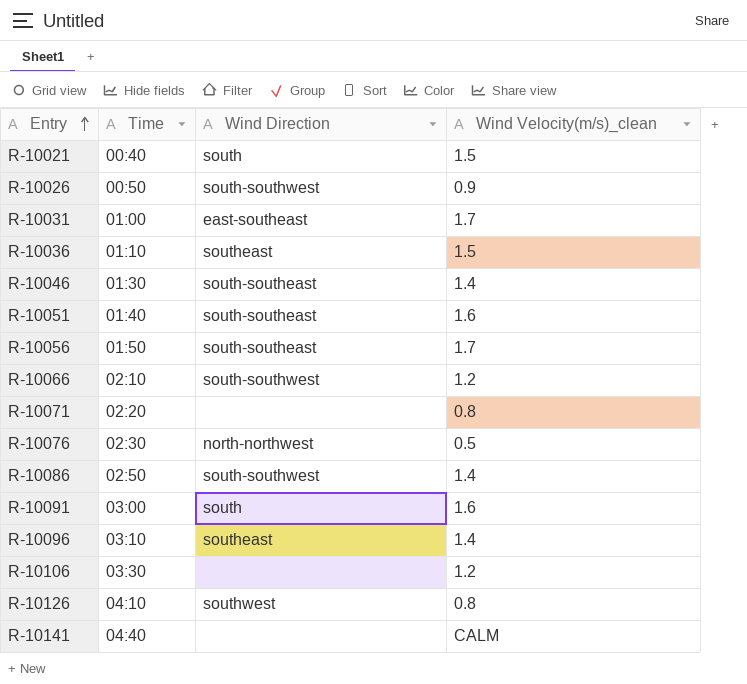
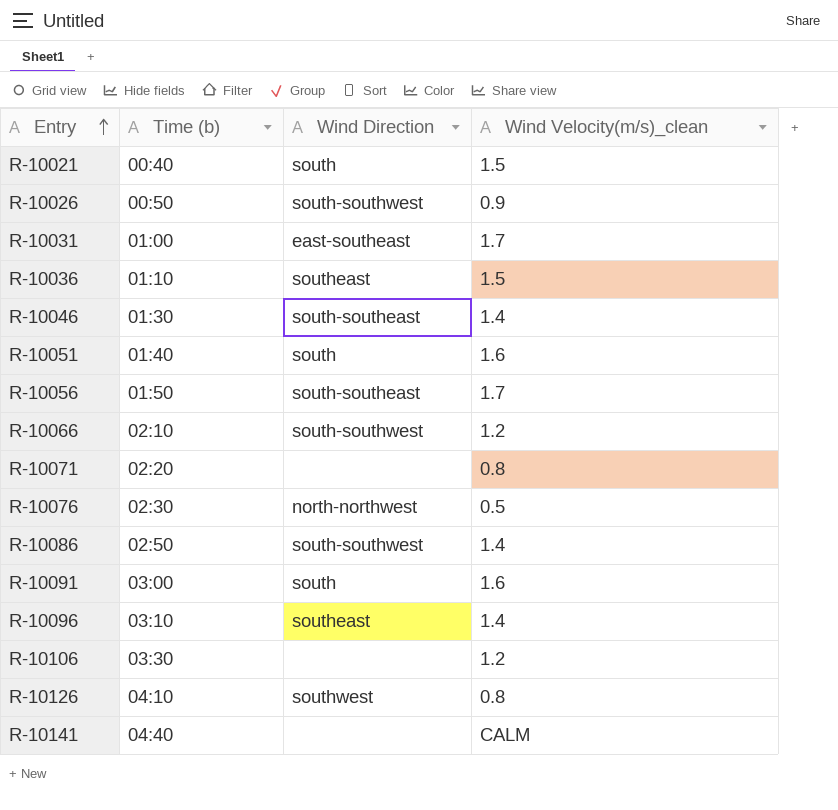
column name: Time -> Time (b)
R-10051 | Wind Direction: south-southeast -> south

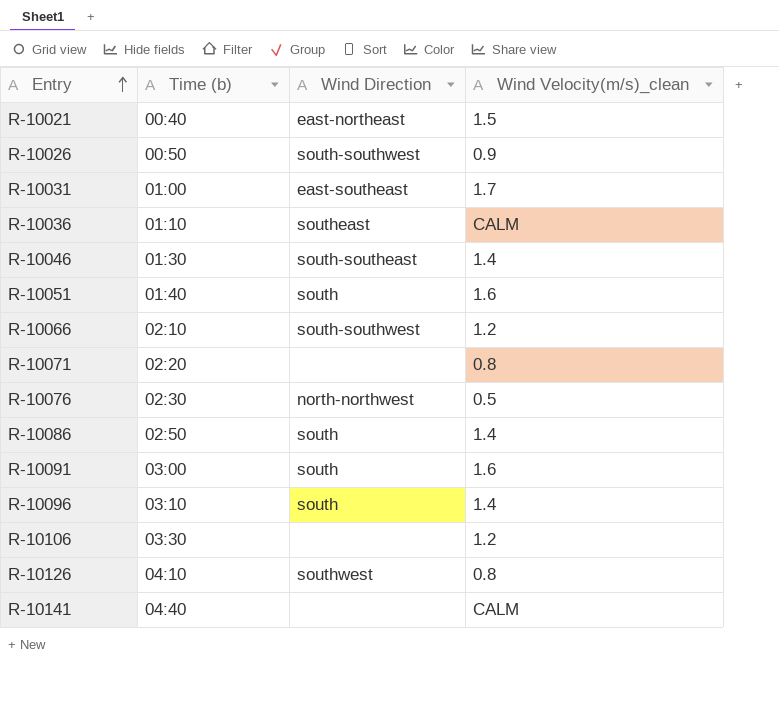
row R-10056: 01:50 | south-southeast | 1.7 -> none
R-10021 | Wind Direction: south -> east-northeast
R-10036 | Wind Velocity(m/s)_clean: 1.5 -> CALM
R-10086 | Wind Direction: south-southwest -> south
R-10096 | Wind Direction: southeast -> south

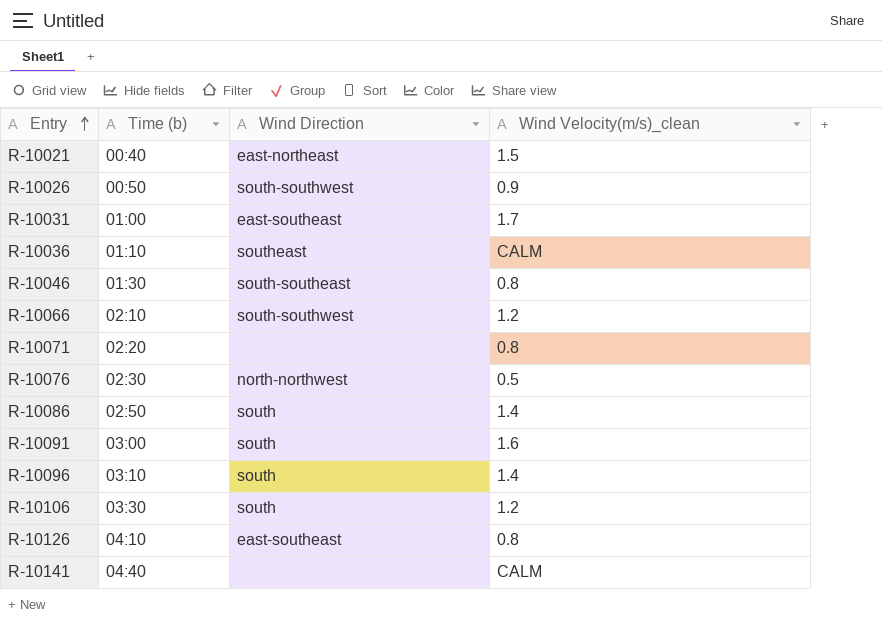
row R-10051: 01:40 | south | 1.6 -> none
R-10046 | Wind Velocity(m/s)_clean: 1.4 -> 0.8
R-10106 | Wind Direction: none -> south
R-10126 | Wind Direction: southwest -> east-southeast

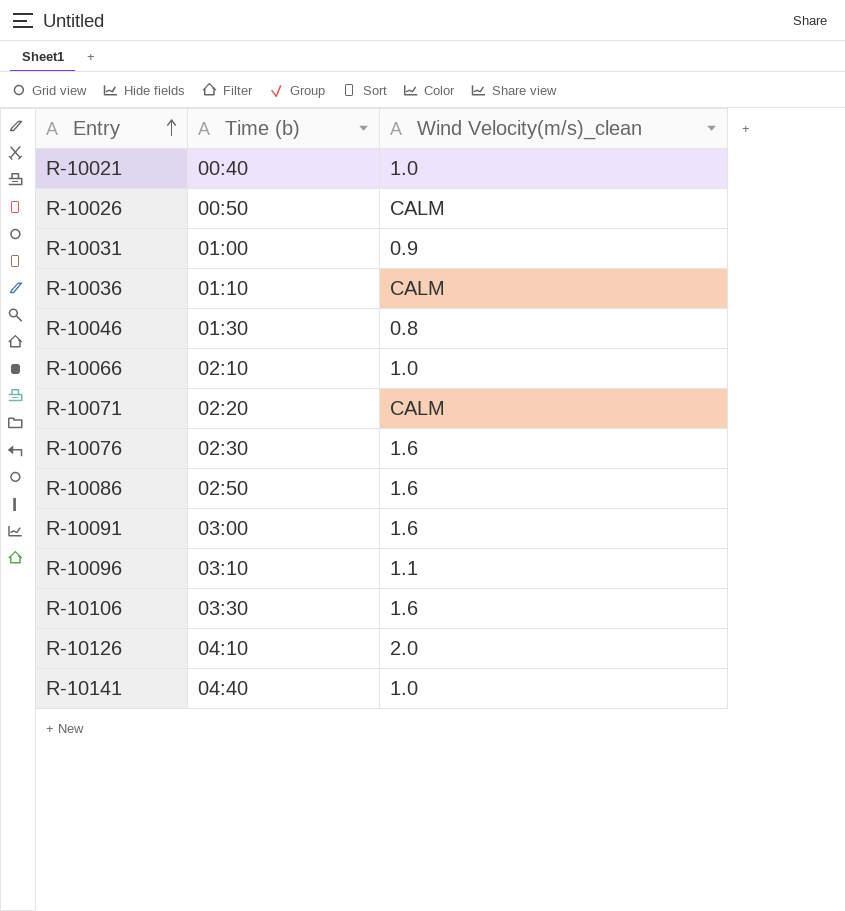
column Wind Direction | position: 3 -> none
R-10021 | Wind Velocity(m/s)_clean: 1.5 -> 1.0
R-10026 | Wind Velocity(m/s)_clean: 0.9 -> CALM
R-10031 | Wind Velocity(m/s)_clean: 1.7 -> 0.9
R-10066 | Wind Velocity(m/s)_clean: 1.2 -> 1.0
R-10071 | Wind Velocity(m/s)_clean: 0.8 -> CALM
R-10076 | Wind Velocity(m/s)_clean: 0.5 -> 1.6
R-10086 | Wind Velocity(m/s)_clean: 1.4 -> 1.6
R-10096 | Wind Velocity(m/s)_clean: 1.4 -> 1.1
R-10106 | Wind Velocity(m/s)_clean: 1.2 -> 1.6
R-10126 | Wind Velocity(m/s)_clean: 0.8 -> 2.0
R-10141 | Wind Velocity(m/s)_clean: CALM -> 1.0

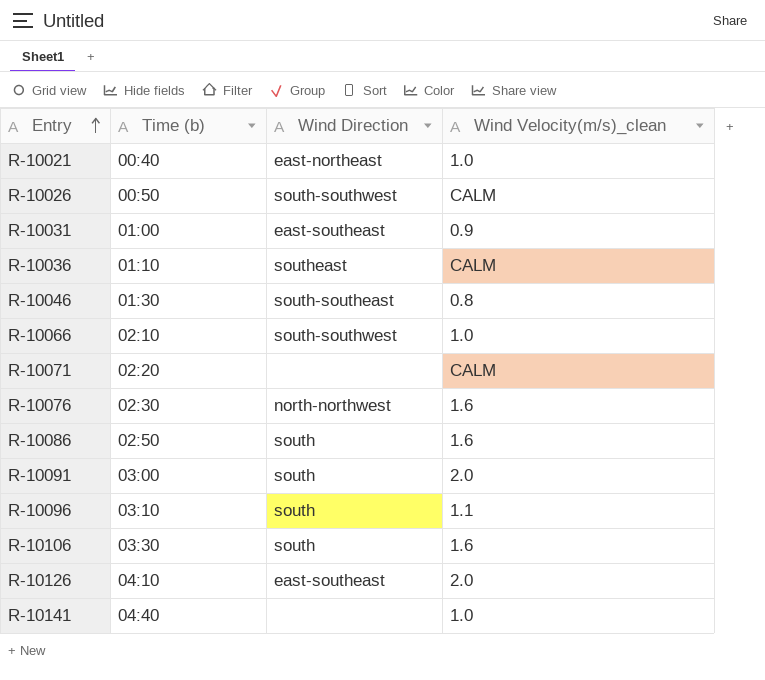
column Wind Direction | position: none -> 3
R-10091 | Wind Velocity(m/s)_clean: 1.6 -> 2.0

